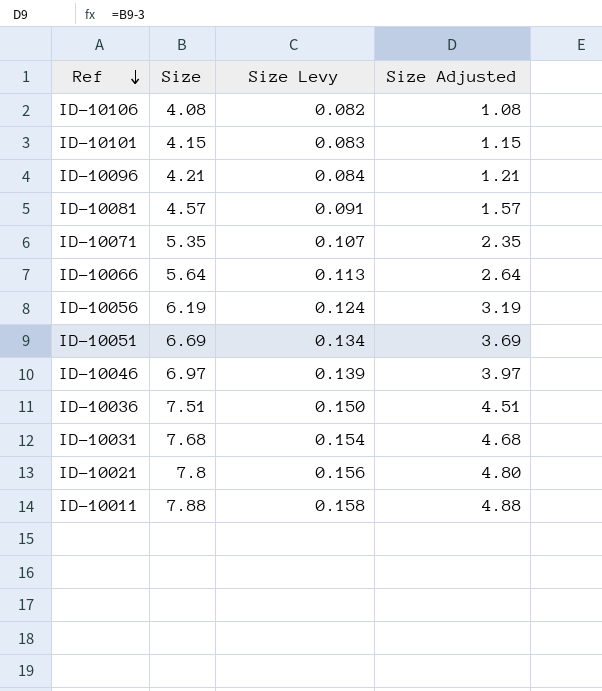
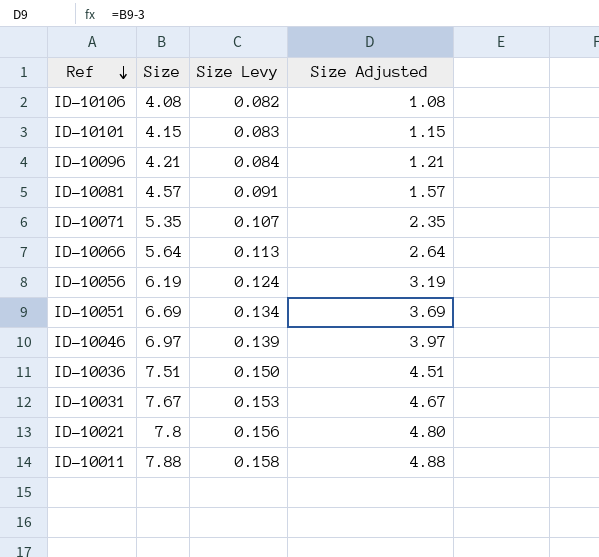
ID-10031 | Size: 7.68 -> 7.67
ID-10031 | Size Levy: 0.154 -> 0.153
ID-10031 | Size Adjusted: 4.68 -> 4.67

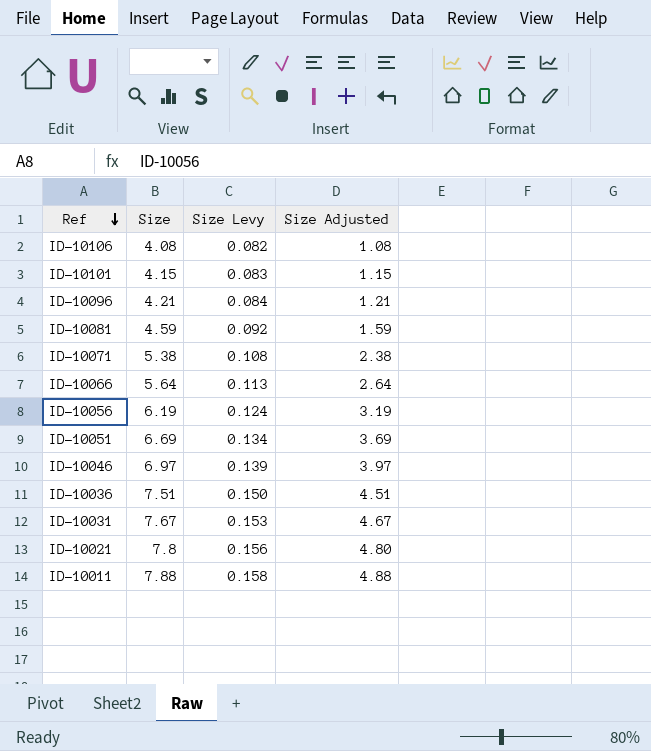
ID-10081 | Size: 4.57 -> 4.59
ID-10081 | Size Levy: 0.091 -> 0.092
ID-10081 | Size Adjusted: 1.57 -> 1.59
ID-10071 | Size: 5.35 -> 5.38
ID-10071 | Size Levy: 0.107 -> 0.108
ID-10071 | Size Adjusted: 2.35 -> 2.38

